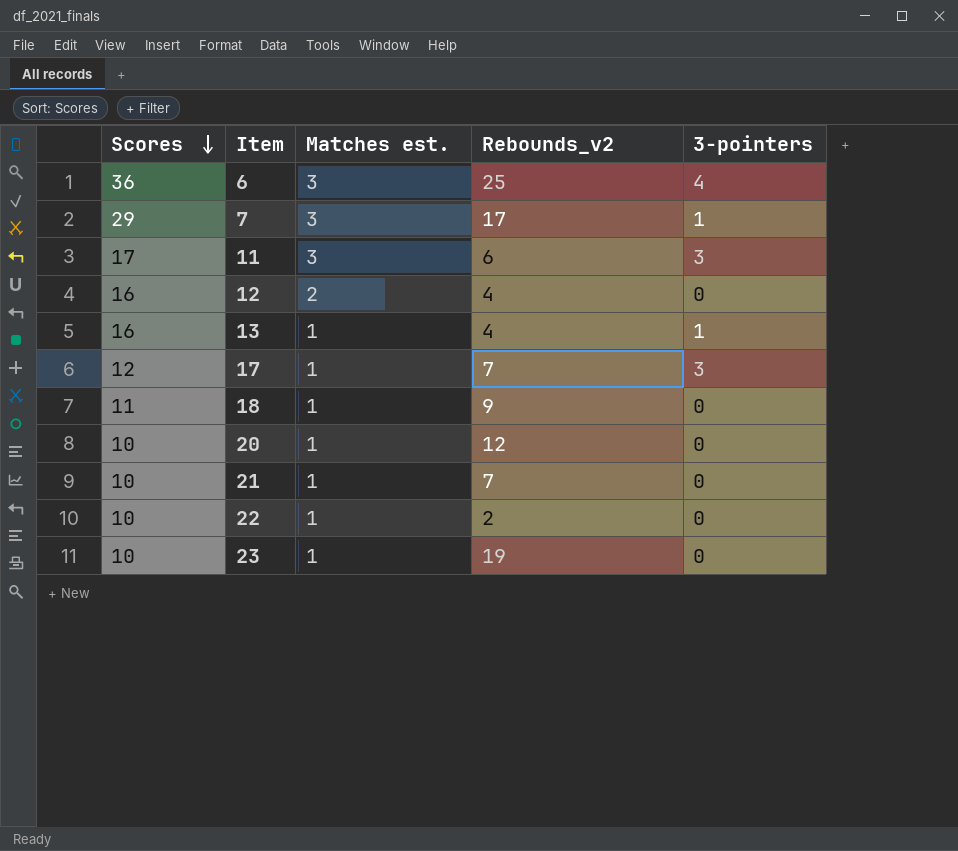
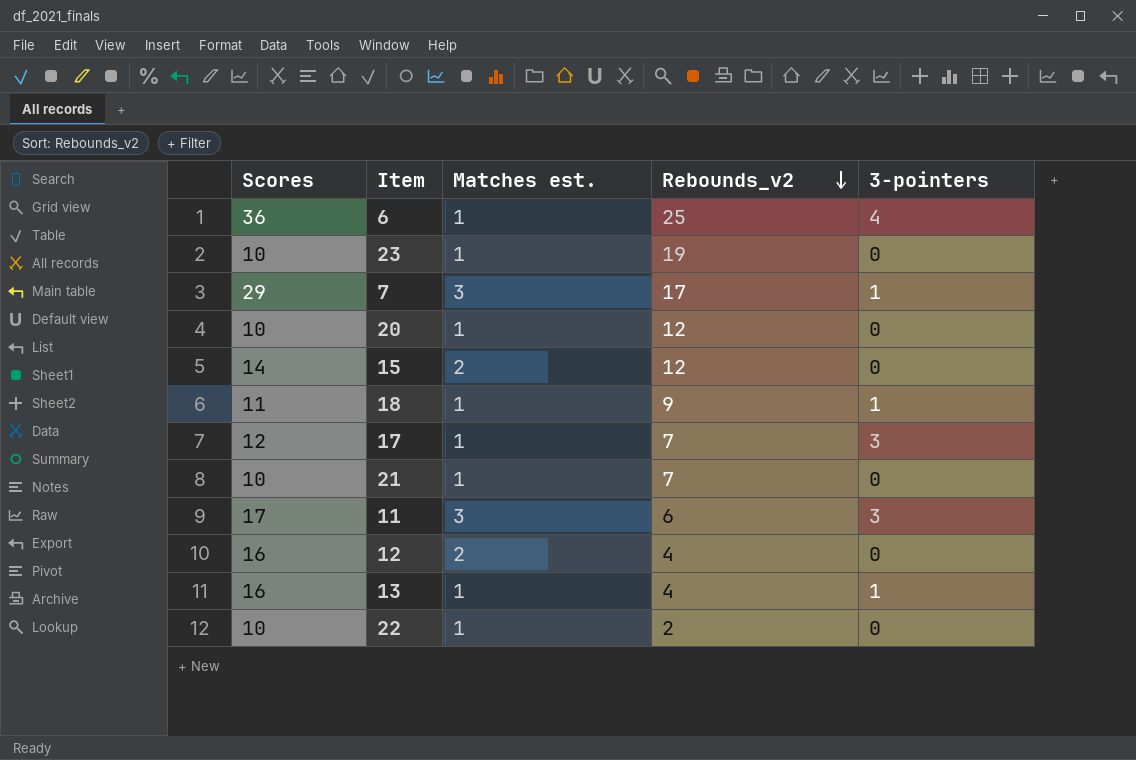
row order: Scores descending -> Rebounds_v2 descending
6 | Matches est.: 3 -> 1
row 15: none -> 14 | 2 | 12 | 0
18 | 3-pointers: 0 -> 1

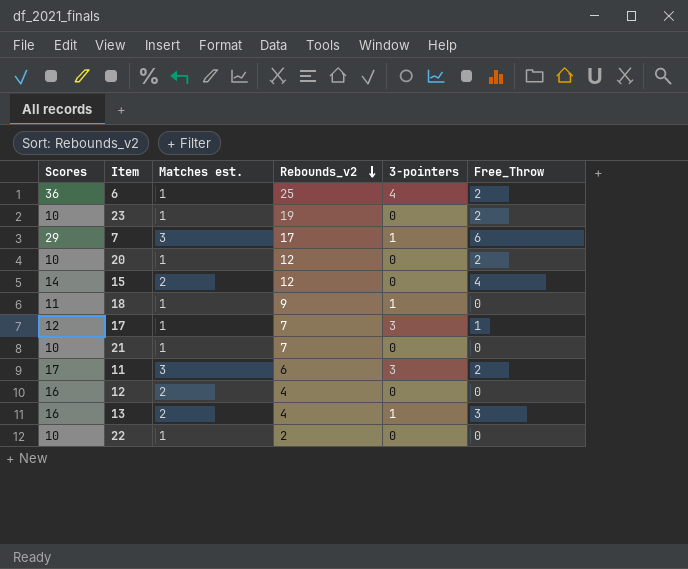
column Free_Throw | position: none -> 6
13 | Matches est.: 1 -> 2

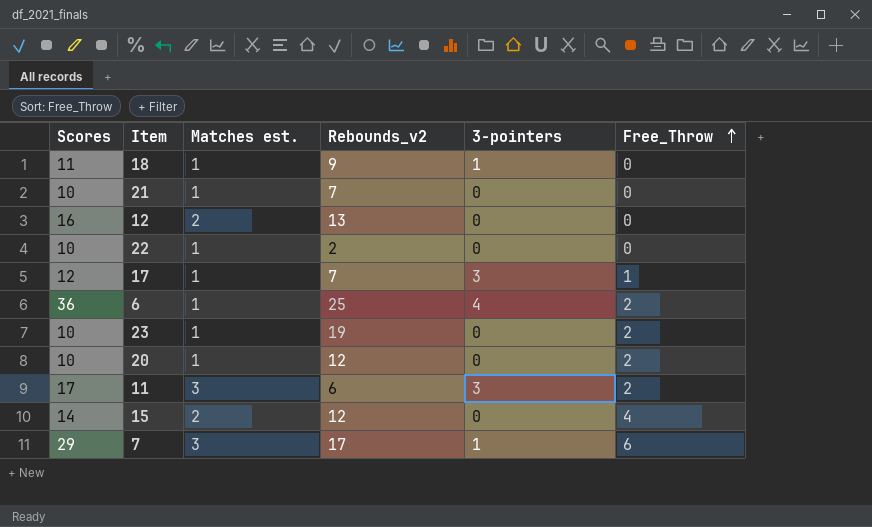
row order: Rebounds_v2 descending -> Free_Throw ascending
row 13: 16 | 2 | 4 | 1 | 3 -> none
12 | Rebounds_v2: 4 -> 13

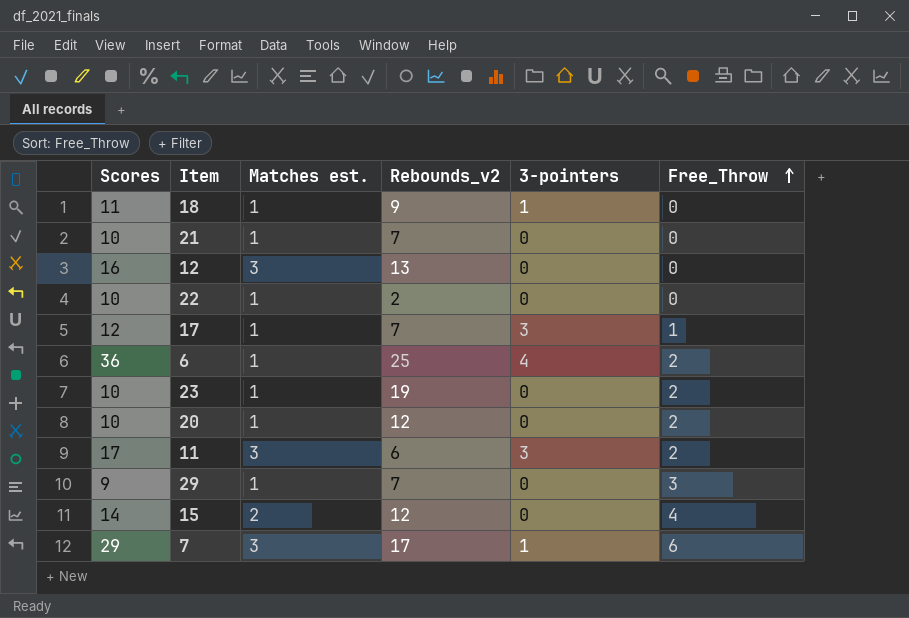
12 | Matches est.: 2 -> 3
row 29: none -> 9 | 1 | 7 | 0 | 3

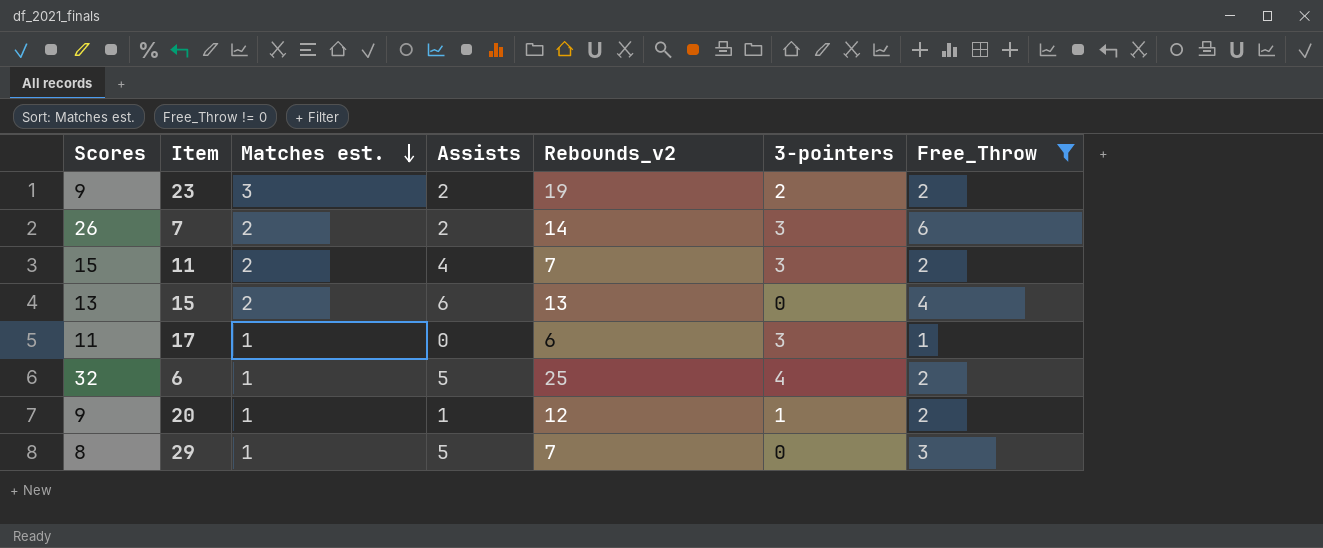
filter: none -> Free_Throw != 0
row order: Free_Throw ascending -> Matches est. descending
column Assists | position: none -> 4
23 | Scores: 10 -> 9
23 | Matches est.: 1 -> 3
23 | 3-pointers: 0 -> 2
7 | Scores: 29 -> 26
7 | Matches est.: 3 -> 2
7 | Rebounds_v2: 17 -> 14
7 | 3-pointers: 1 -> 3
11 | Scores: 17 -> 15
11 | Matches est.: 3 -> 2
11 | Rebounds_v2: 6 -> 7
15 | Scores: 14 -> 13
15 | Rebounds_v2: 12 -> 13
17 | Scores: 12 -> 11
17 | Rebounds_v2: 7 -> 6
6 | Scores: 36 -> 32
20 | Scores: 10 -> 9
20 | 3-pointers: 0 -> 1
29 | Scores: 9 -> 8

